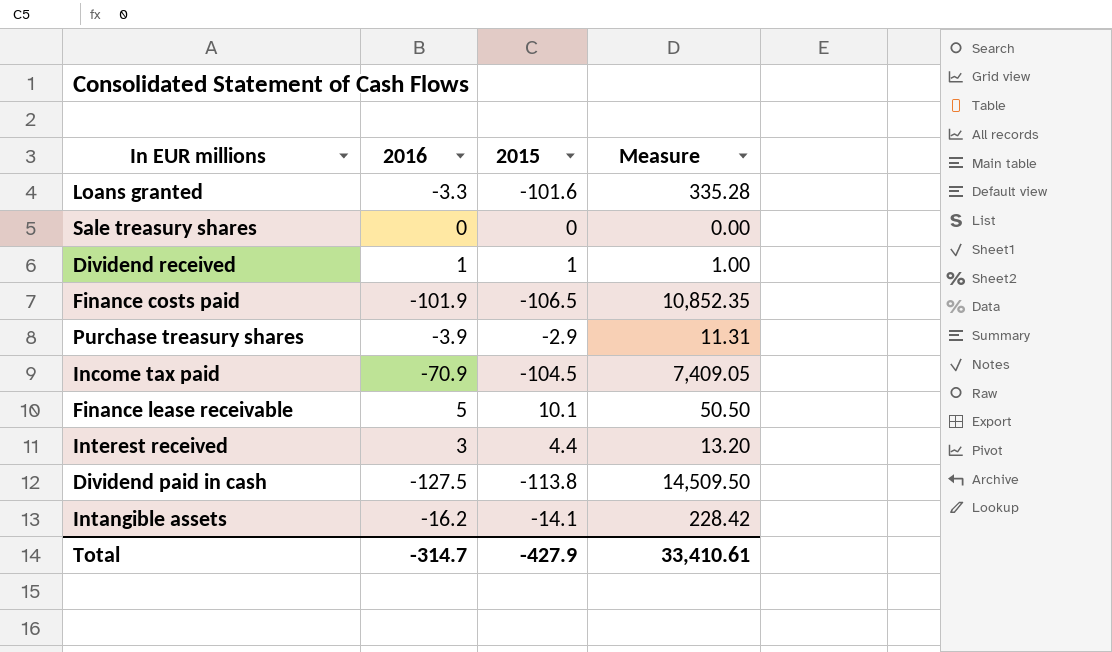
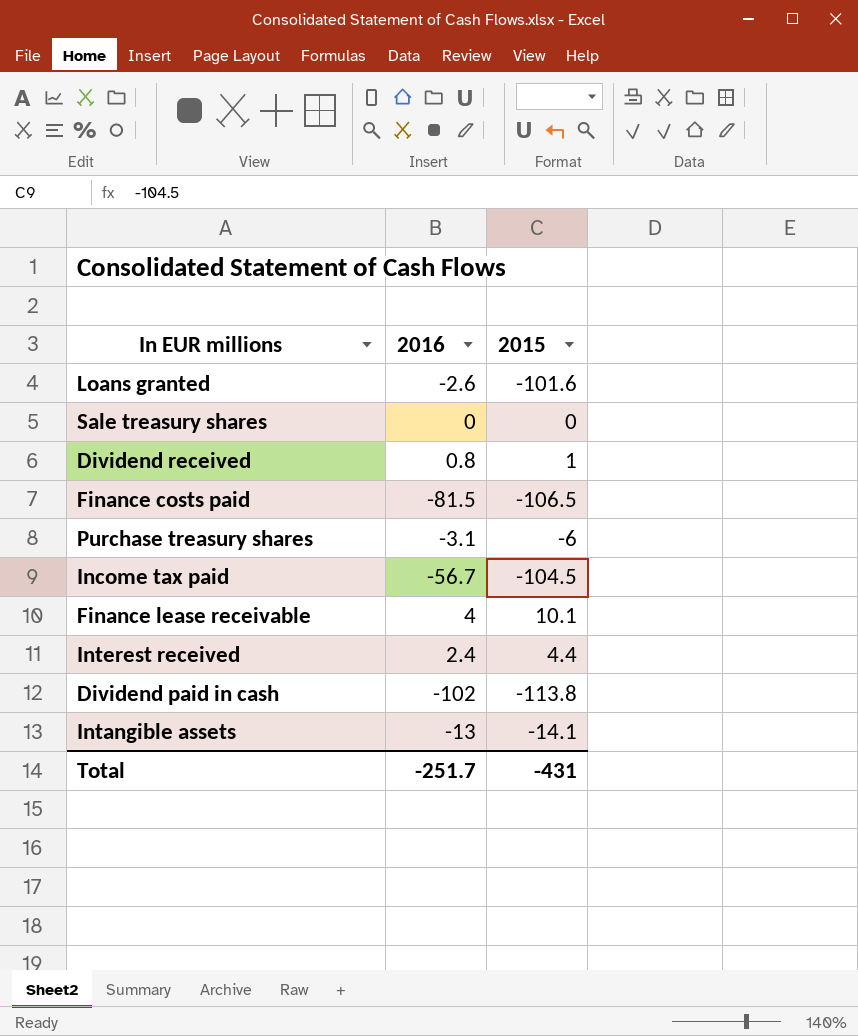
column Measure | formula: [2016] * [2015] -> none
Loans granted | 2016: -3.3 -> -2.6
Dividend received | 2016: 1 -> 0.8
Finance costs paid | 2016: -101.9 -> -81.5
Purchase treasury shares | 2016: -3.9 -> -3.1
Purchase treasury shares | 2015: -2.9 -> -6
Income tax paid | 2016: -70.9 -> -56.7
Finance lease receivable | 2016: 5 -> 4
Interest received | 2016: 3 -> 2.4
Dividend paid in cash | 2016: -127.5 -> -102
Intangible assets | 2016: -16.2 -> -13
Total | 2016: -314.7 -> -251.7
Total | 2015: -427.9 -> -431

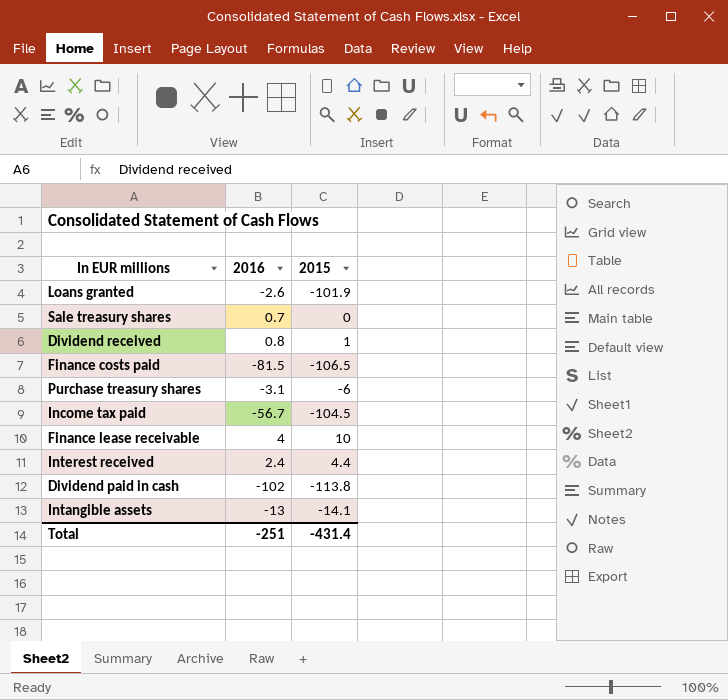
Loans granted | 2015: -101.6 -> -101.9
Sale treasury shares | 2016: 0 -> 0.7
Finance lease receivable | 2015: 10.1 -> 10
Total | 2016: -251.7 -> -251
Total | 2015: -431 -> -431.4

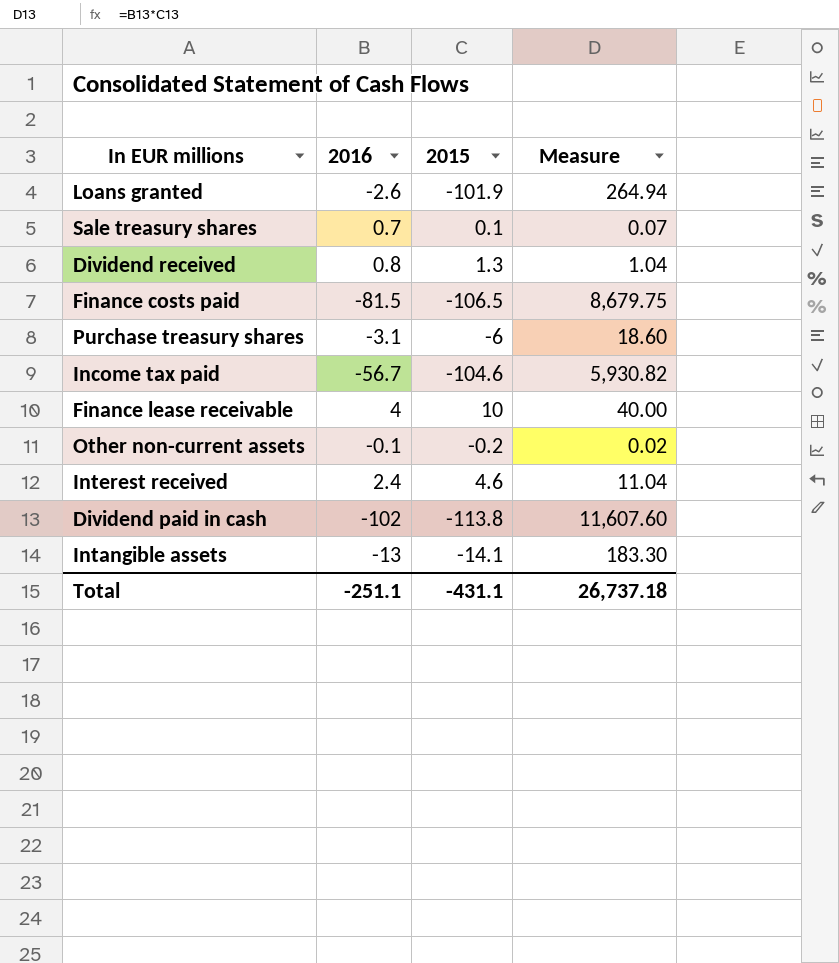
column Measure | formula: none -> [2016] * [2015]
Sale treasury shares | 2015: 0 -> 0.1
Dividend received | 2015: 1 -> 1.3
Income tax paid | 2015: -104.5 -> -104.6
row Other non-current assets: none -> -0.1 | -0.2 | 0.02
Interest received | 2015: 4.4 -> 4.6
Total | 2016: -251 -> -251.1
Total | 2015: -431.4 -> -431.1

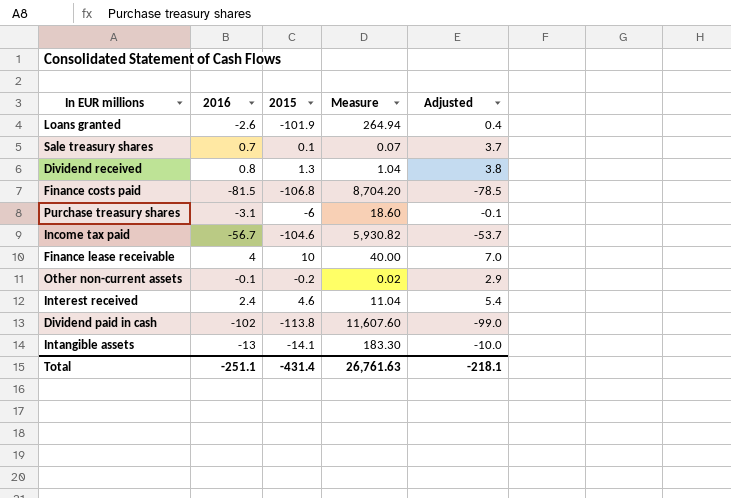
column Adjusted | formula: none -> [2016] + 3
Finance costs paid | 2015: -106.5 -> -106.8
Finance costs paid | Measure: 8,679.75 -> 8,704.20
Total | 2015: -431.1 -> -431.4
Total | Measure: 26,737.18 -> 26,761.63

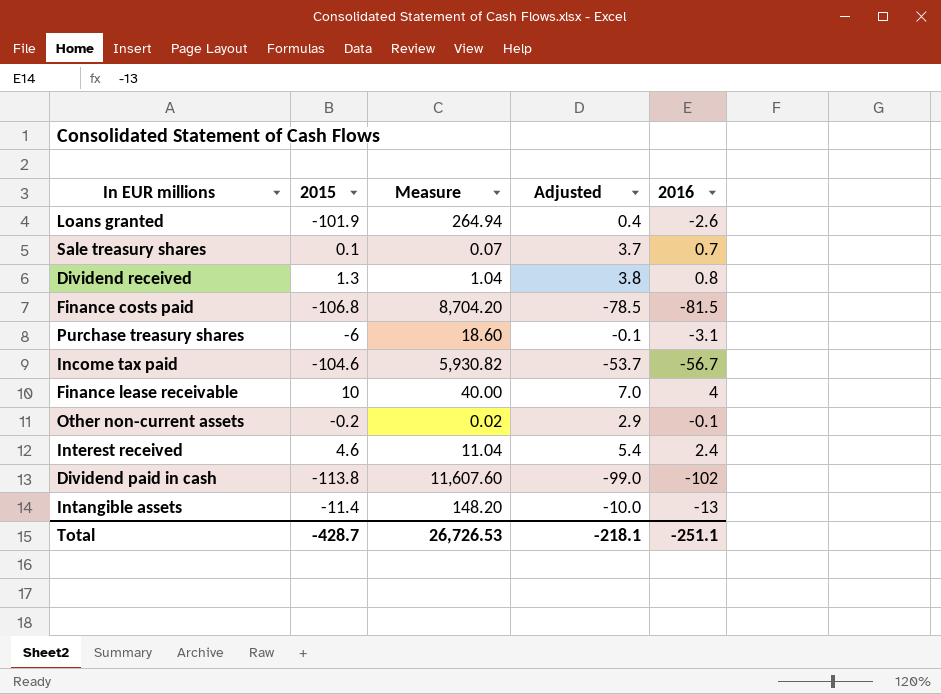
column 2016 | position: 2 -> 5
Intangible assets | 2015: -14.1 -> -11.4
Intangible assets | Measure: 183.30 -> 148.20
Total | 2015: -431.4 -> -428.7
Total | Measure: 26,761.63 -> 26,726.53

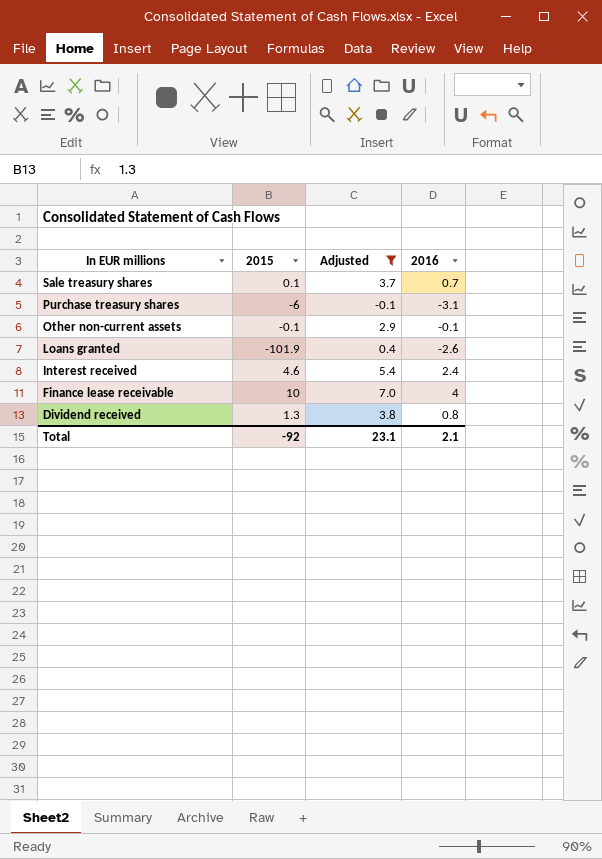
filter: none -> Adjusted >= -0.1
row order: none -> In EUR millions descending
column Measure | formula: [2015] * [2016] -> none
Other non-current assets | 2015: -0.2 -> -0.1
Total | 2015: -428.7 -> -92
Total | Adjusted: -218.1 -> 23.1
Total | 2016: -251.1 -> 2.1

